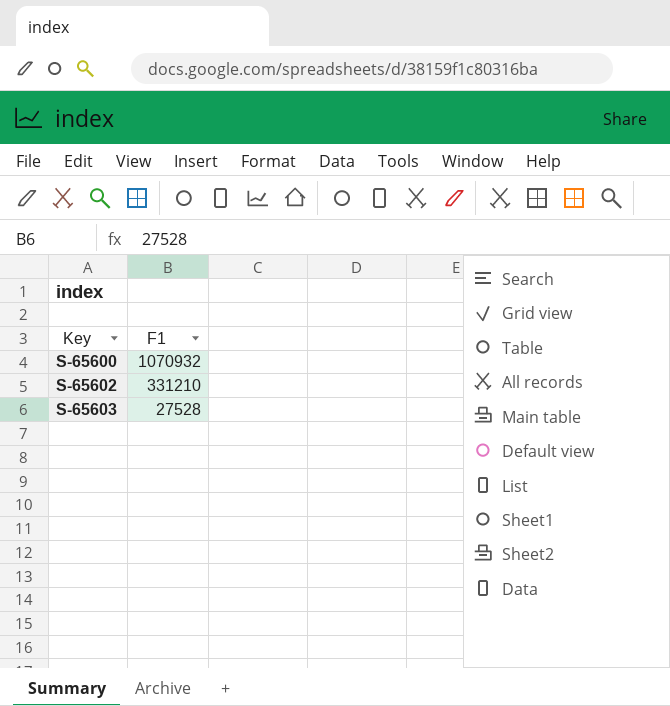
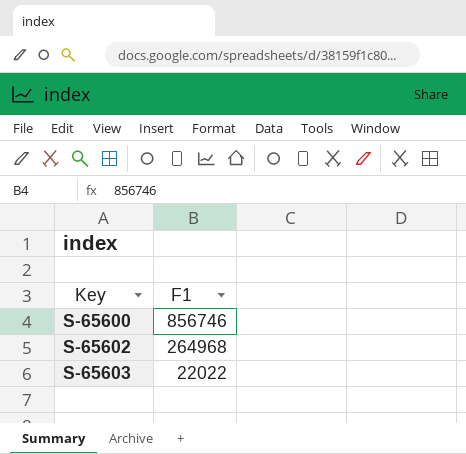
S-65600 | F1: 1070932 -> 856746
S-65602 | F1: 331210 -> 264968
S-65603 | F1: 27528 -> 22022

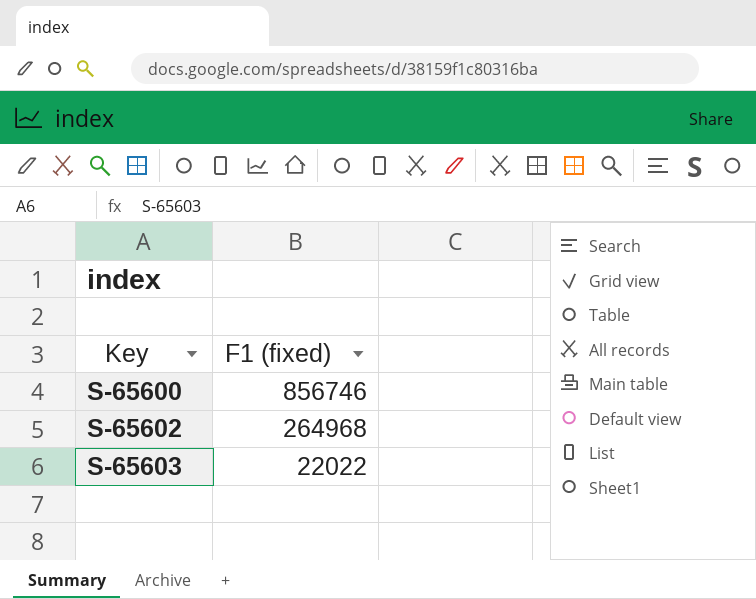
column name: F1 -> F1 (fixed)

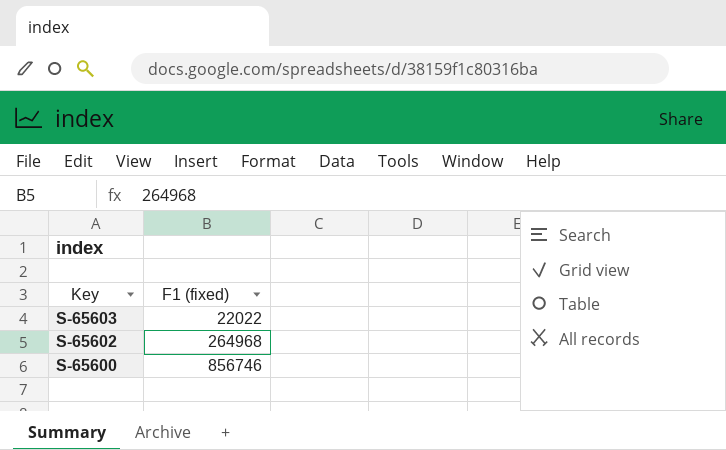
row order: Key ascending -> Key descending

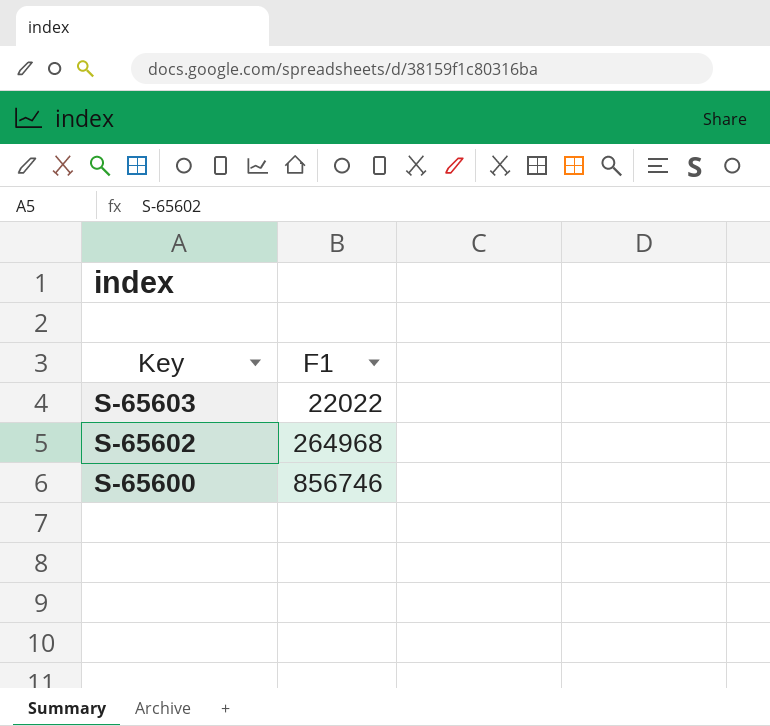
column name: F1 (fixed) -> F1

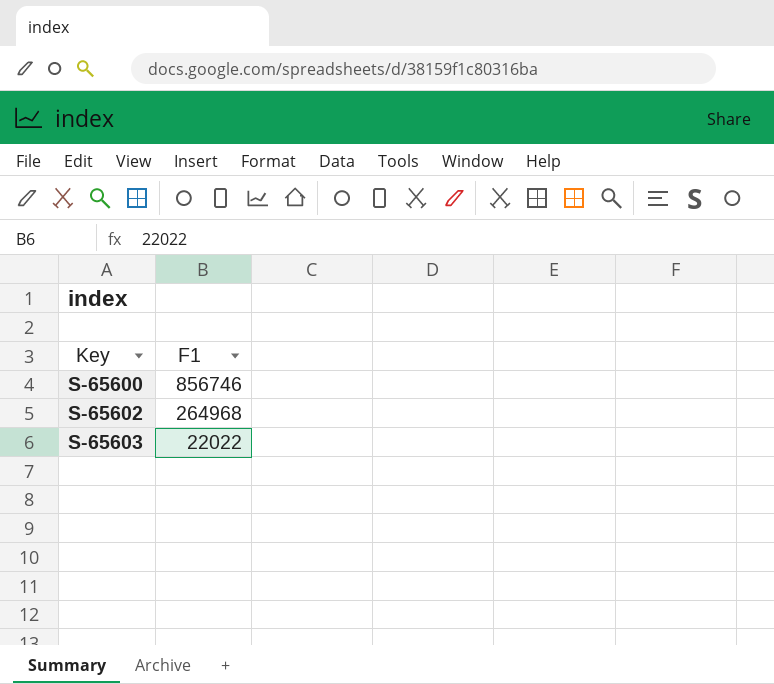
row order: Key descending -> Key ascending

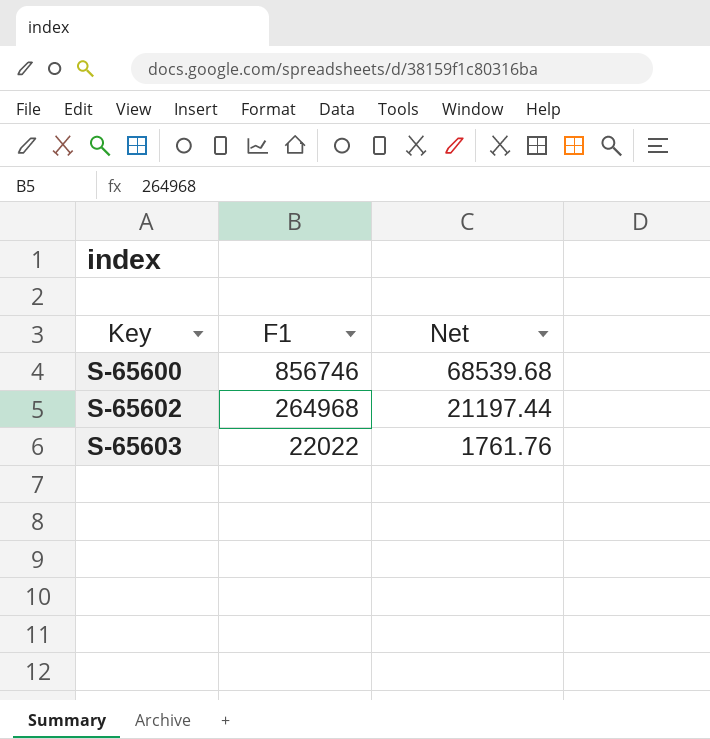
column Net | formula: none -> [F1] * 0.08

